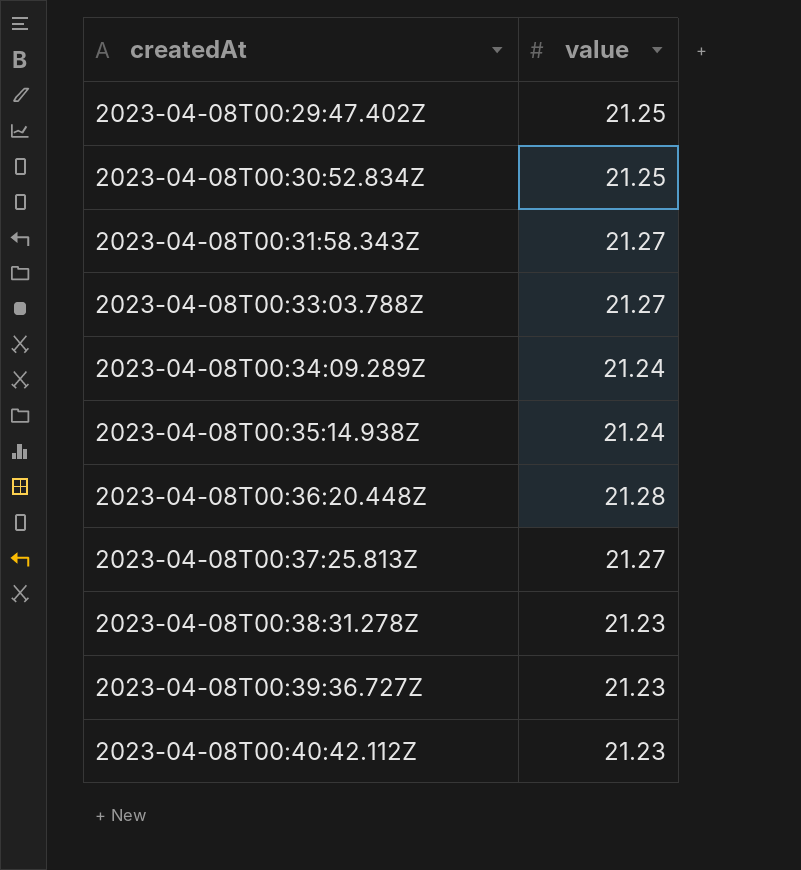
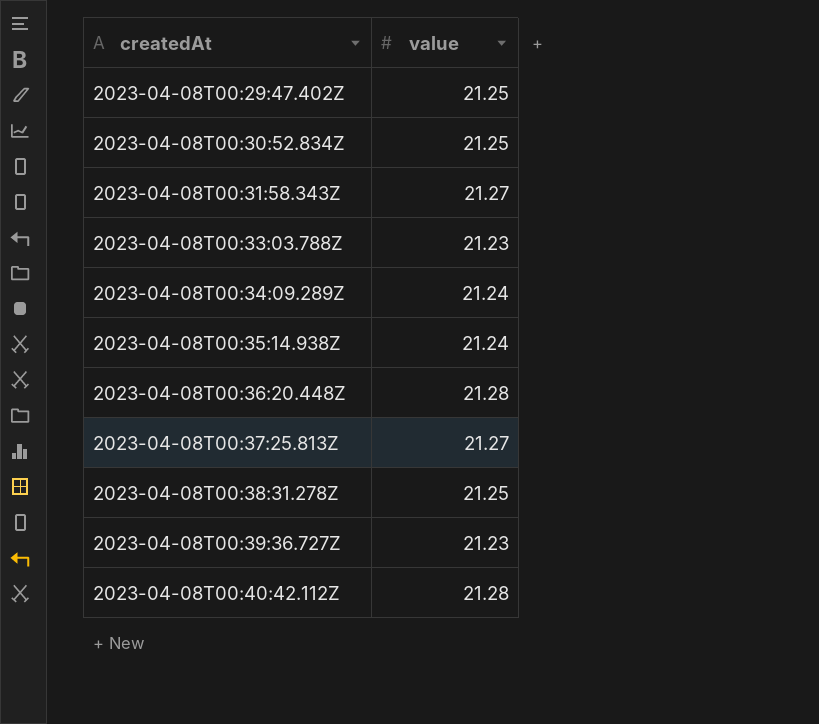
2023-04-08T00:33:03.788Z | value: 21.27 -> 21.23
2023-04-08T00:38:31.278Z | value: 21.23 -> 21.25
2023-04-08T00:40:42.112Z | value: 21.23 -> 21.28

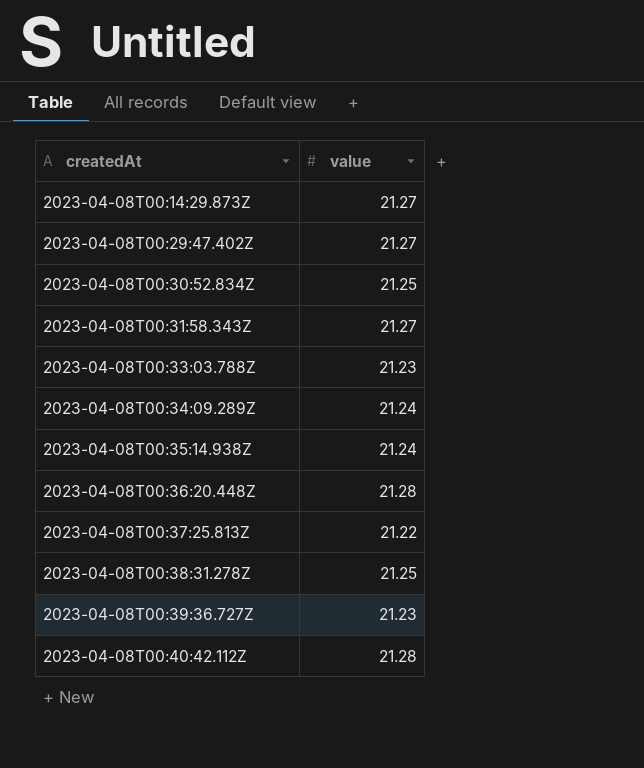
row 2023-04-08T00:14:29.873Z: none -> 21.27
2023-04-08T00:29:47.402Z | value: 21.25 -> 21.27
2023-04-08T00:37:25.813Z | value: 21.27 -> 21.22

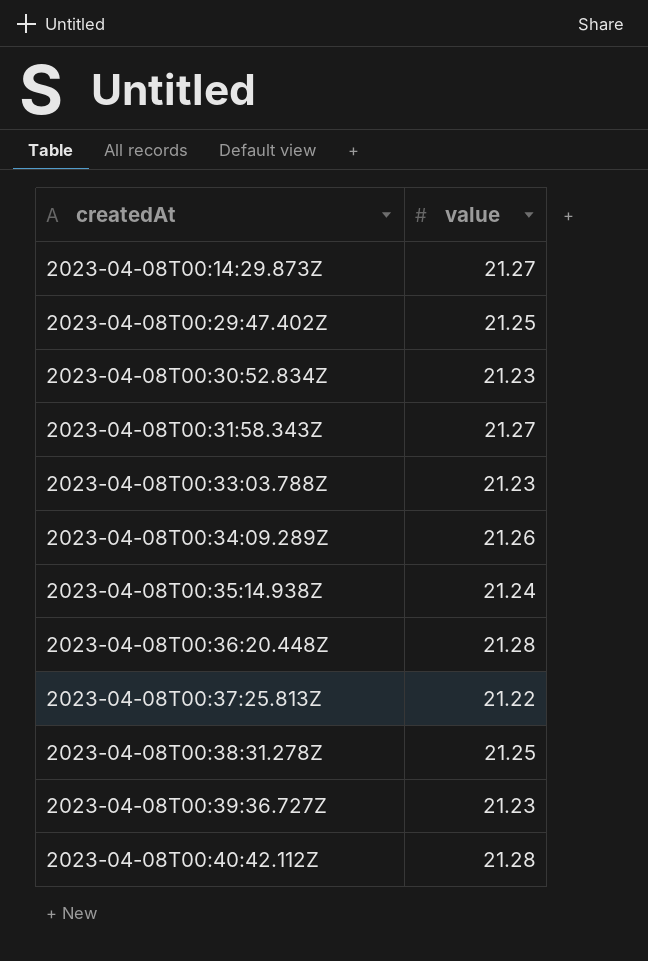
2023-04-08T00:29:47.402Z | value: 21.27 -> 21.25
2023-04-08T00:30:52.834Z | value: 21.25 -> 21.23
2023-04-08T00:34:09.289Z | value: 21.24 -> 21.26

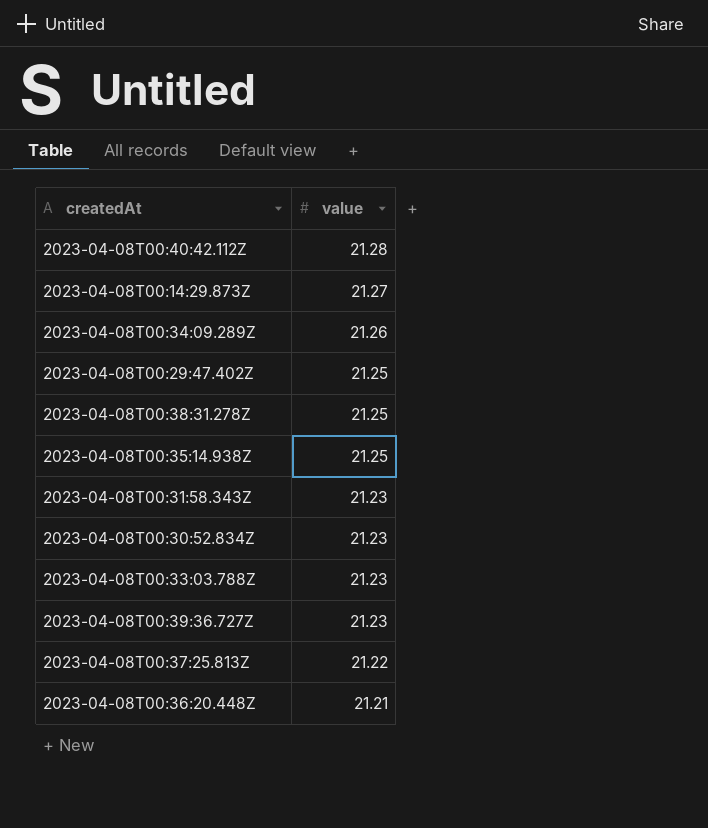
row order: createdAt ascending -> value descending
2023-04-08T00:35:14.938Z | value: 21.24 -> 21.25
2023-04-08T00:31:58.343Z | value: 21.27 -> 21.23
2023-04-08T00:36:20.448Z | value: 21.28 -> 21.21

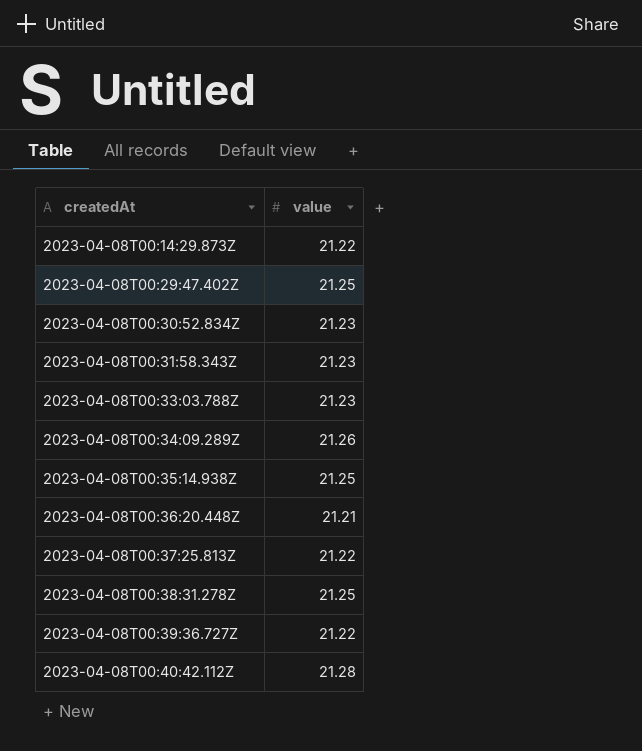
row order: value descending -> createdAt ascending
2023-04-08T00:14:29.873Z | value: 21.27 -> 21.22
2023-04-08T00:39:36.727Z | value: 21.23 -> 21.22

